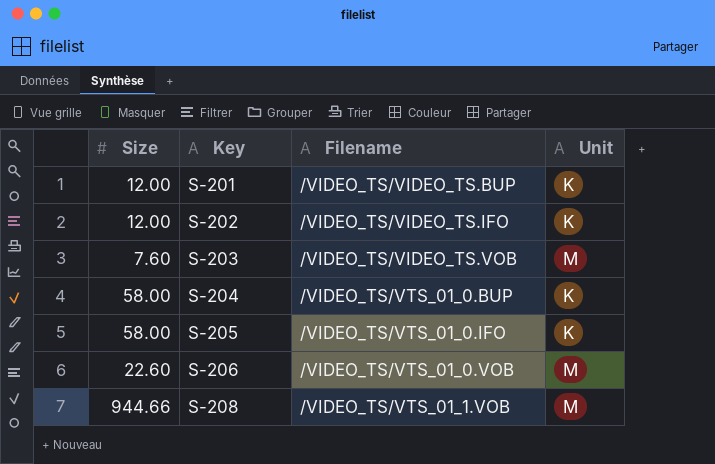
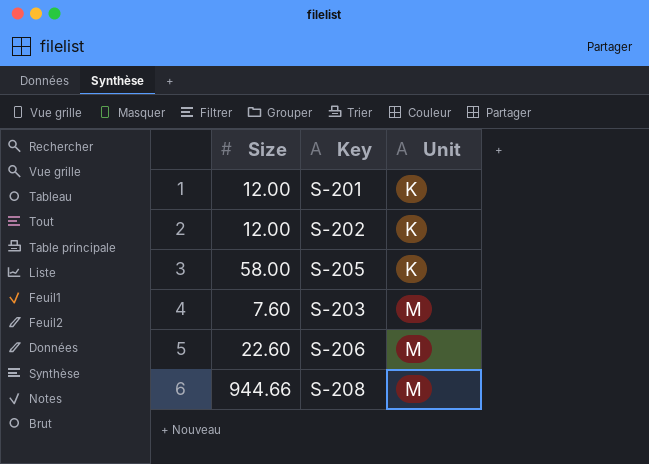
row order: Key ascending -> Unit ascending
column Filename | position: 3 -> none
row S-204: 58.00 | /VIDEO_TS/VTS_01_0.BUP | K -> none

